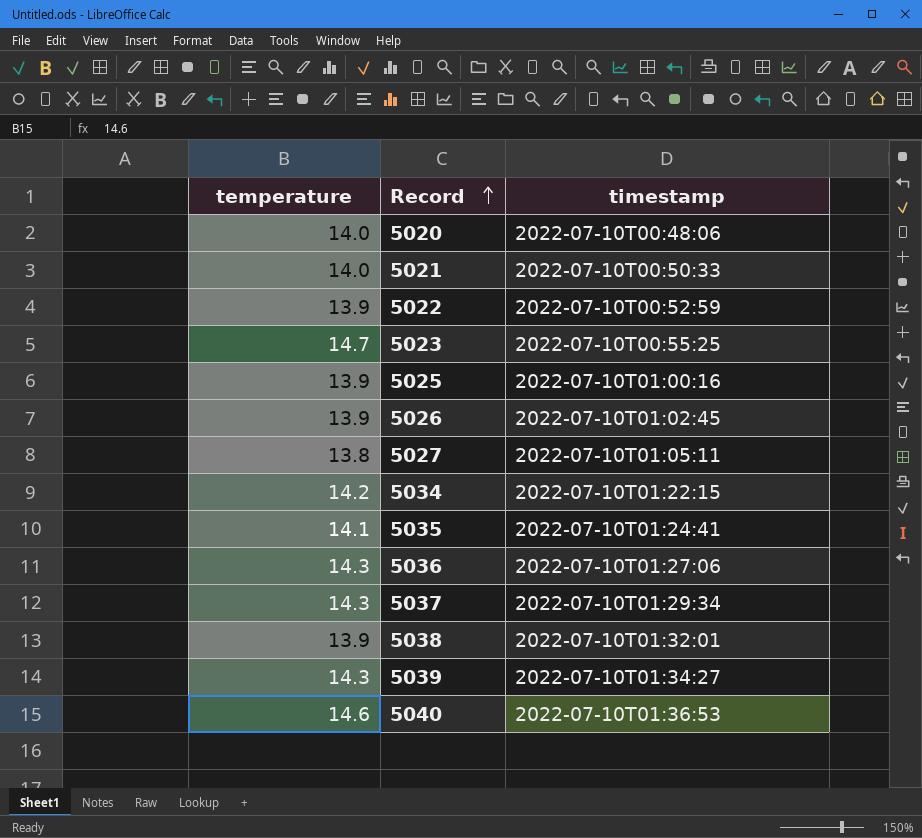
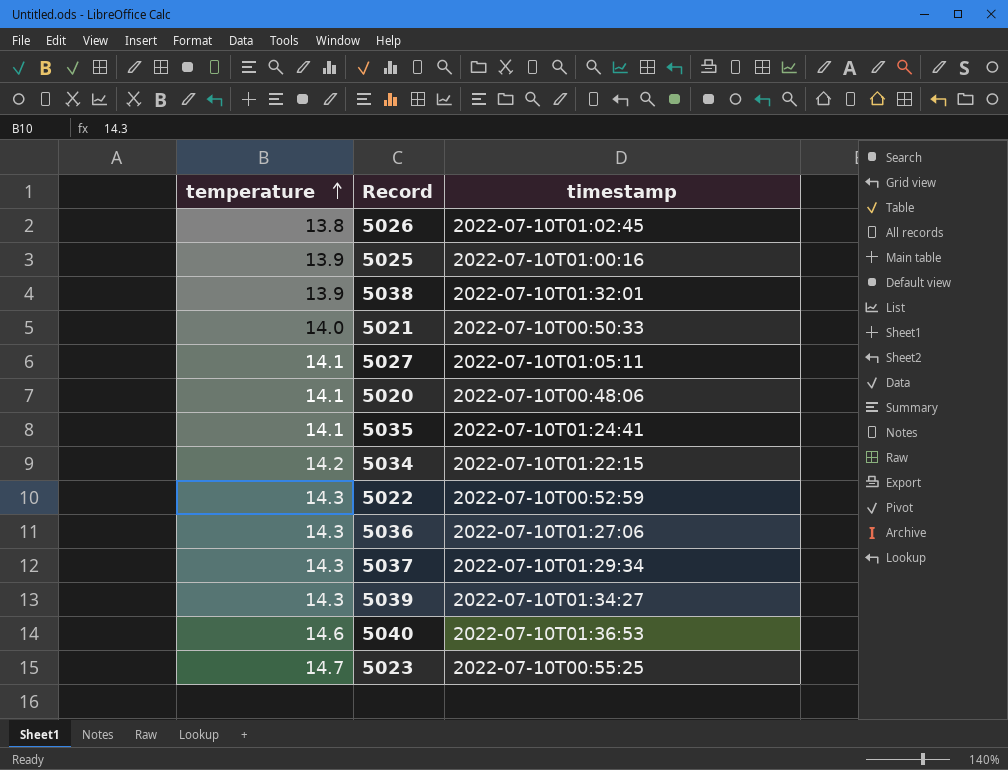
row order: Record ascending -> temperature ascending
5026 | temperature: 13.9 -> 13.8
5027 | temperature: 13.8 -> 14.1
5020 | temperature: 14.0 -> 14.1
5022 | temperature: 13.9 -> 14.3

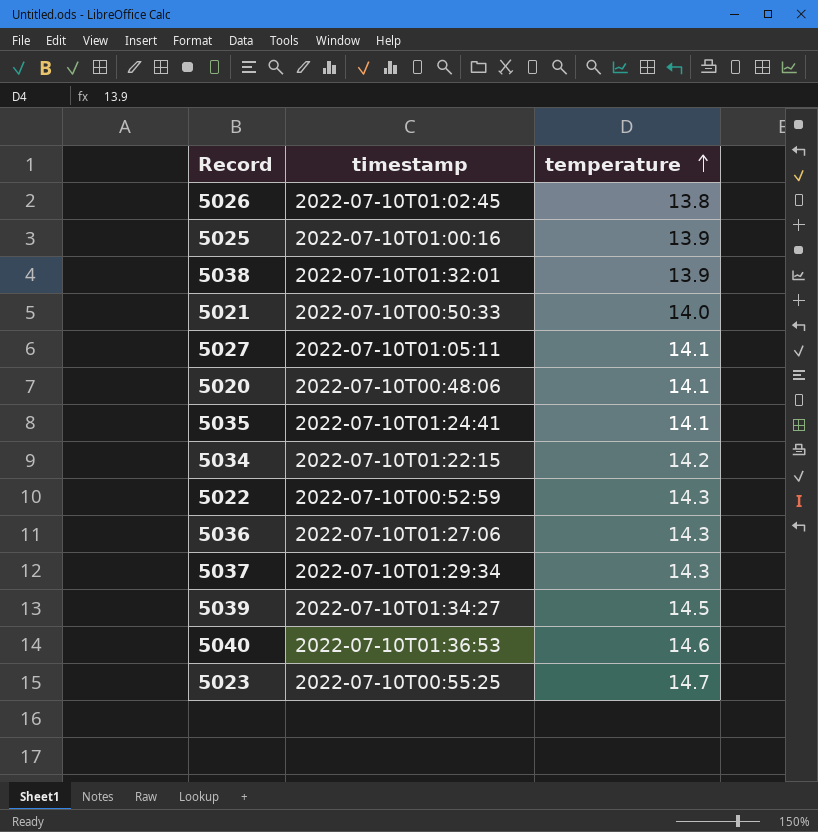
column temperature | position: 1 -> 3
5039 | temperature: 14.3 -> 14.5

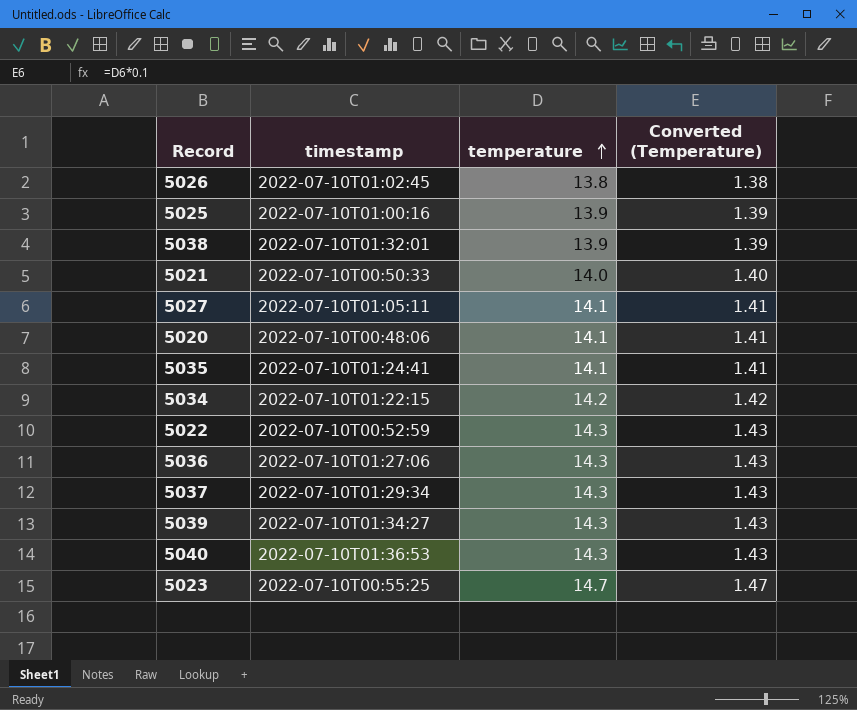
column Converted (Temperature) | formula: none -> [temperature] * 0.1
5039 | temperature: 14.5 -> 14.3
5040 | temperature: 14.6 -> 14.3

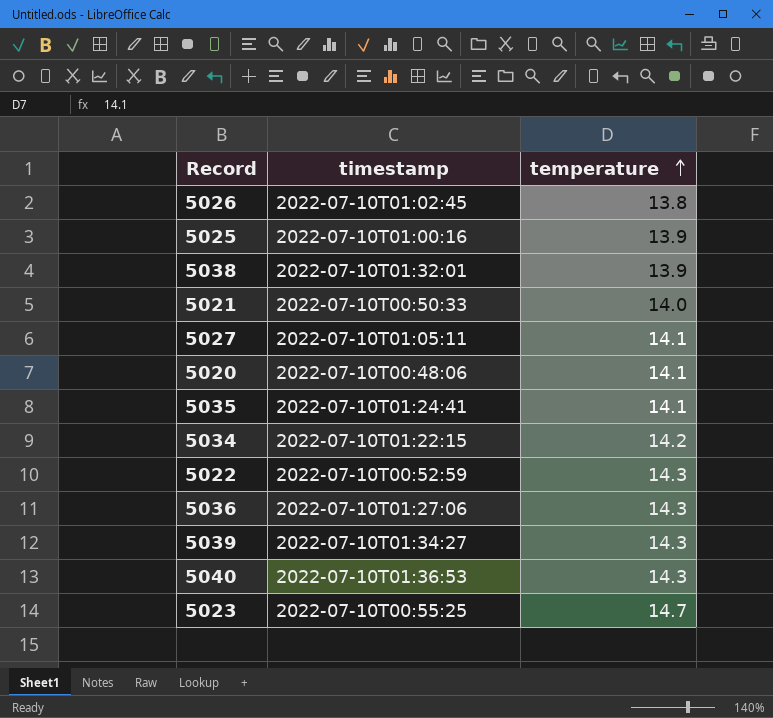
column Converted (Temperature) | formula: [temperature] * 0.1 -> none
row 5037: 2022-07-10T01:29:34 | 14.3 | 1.43 -> none

